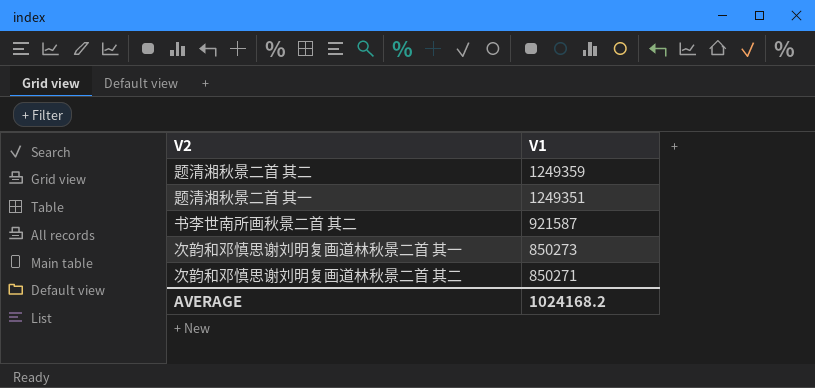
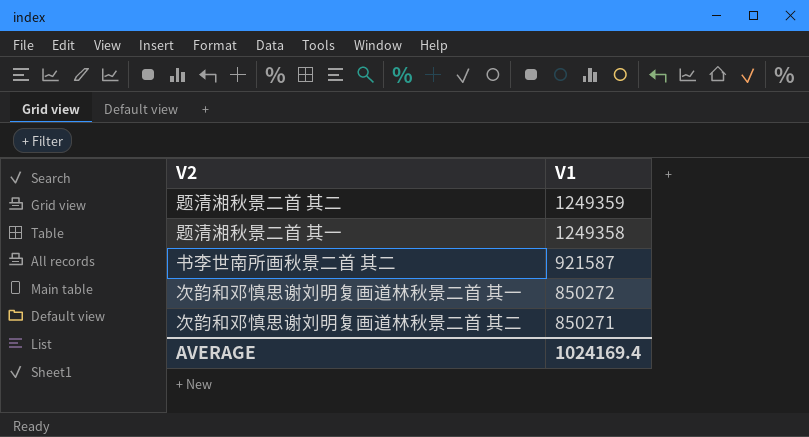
题清湘秋景二首 其一 | V1: 1249351 -> 1249358
次韵和邓慎思谢刘明复画道林秋景二首 其一 | V1: 850273 -> 850272
AVERAGE | V1: 1024168.2 -> 1024169.4

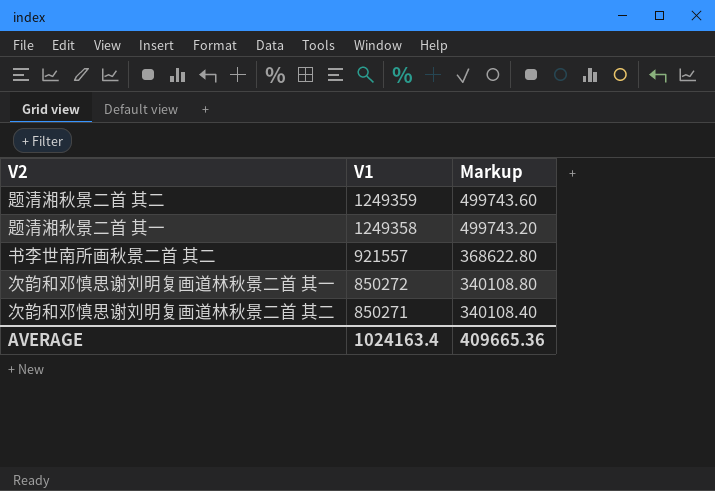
column Markup | formula: none -> [V1] * 0.4
书李世南所画秋景二首 其二 | V1: 921587 -> 921557
AVERAGE | V1: 1024169.4 -> 1024163.4

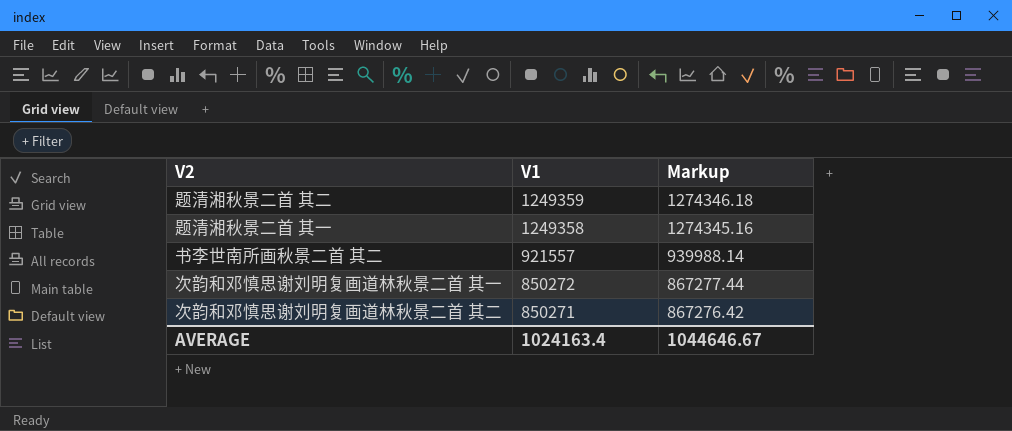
column Markup | formula: [V1] * 0.4 -> [V1] * 1.02
AVERAGE | Markup: 409665.36 -> 1044646.67

